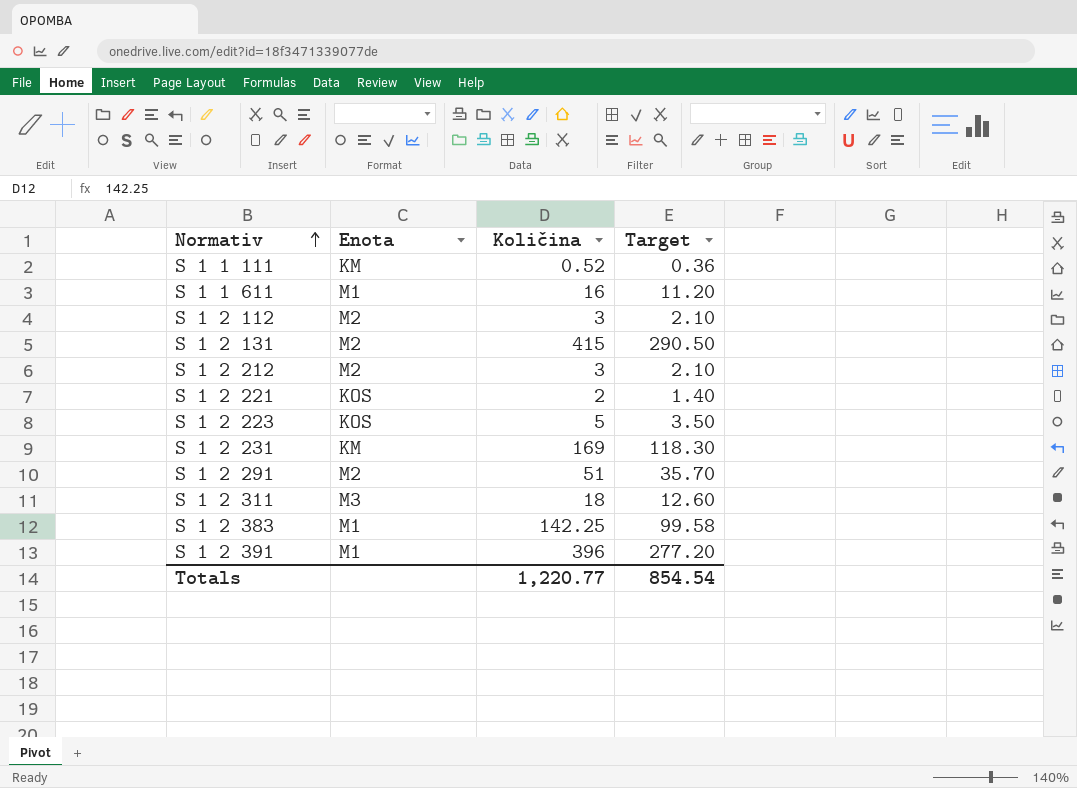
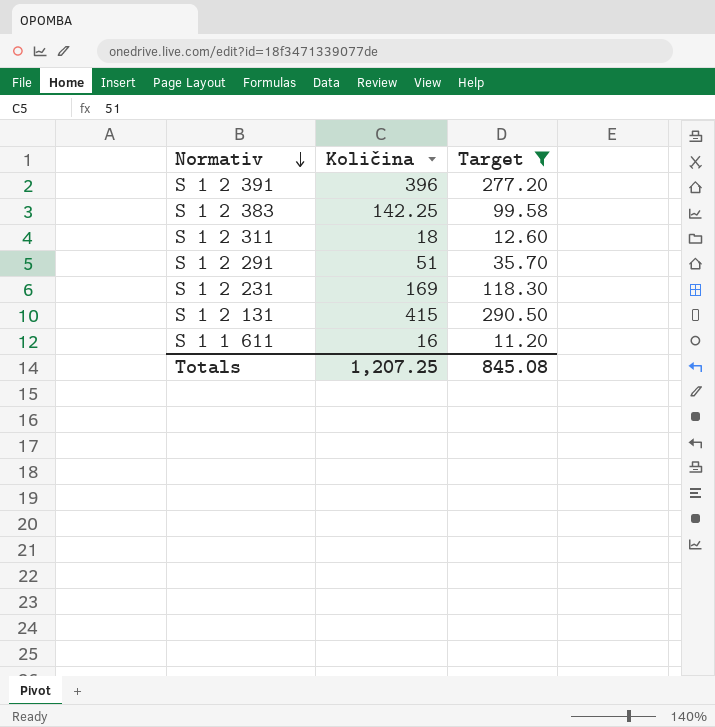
filter: none -> Target >= 11.20
row order: Normativ ascending -> Normativ descending
column Enota | position: 2 -> none
Totals | Količina: 1,220.77 -> 1,207.25
Totals | Target: 854.54 -> 845.08

